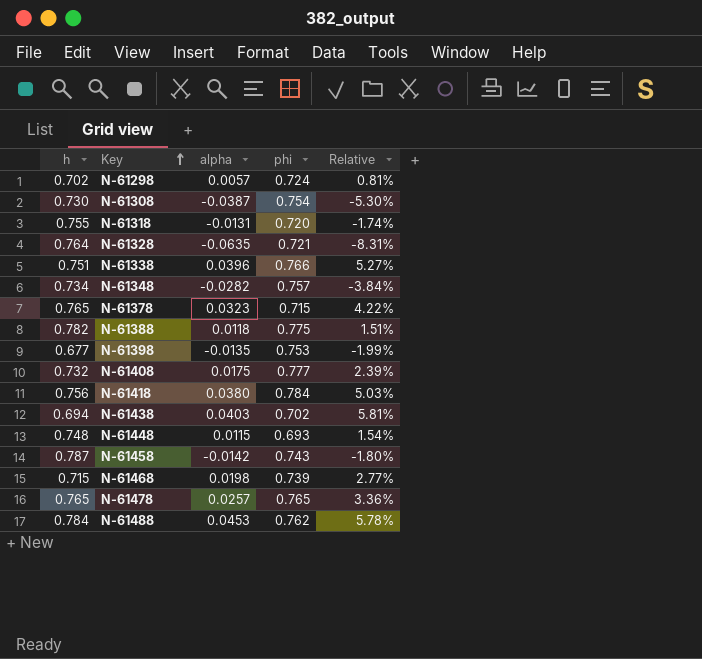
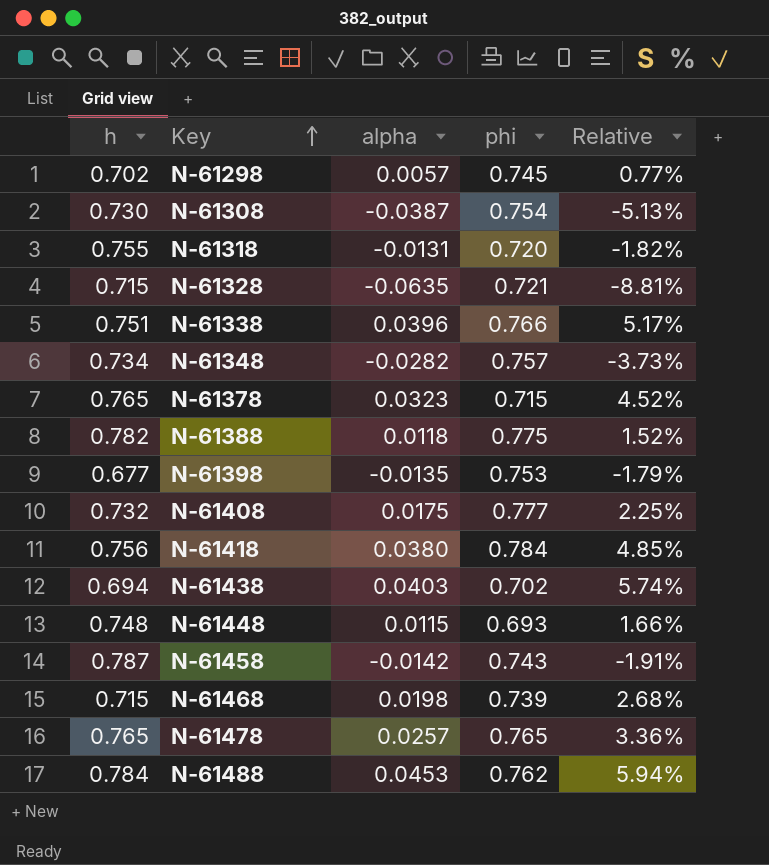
column Relative | formula: [alpha] / [h] -> [alpha] / [phi]
N-61298 | phi: 0.724 -> 0.745
N-61328 | h: 0.764 -> 0.715

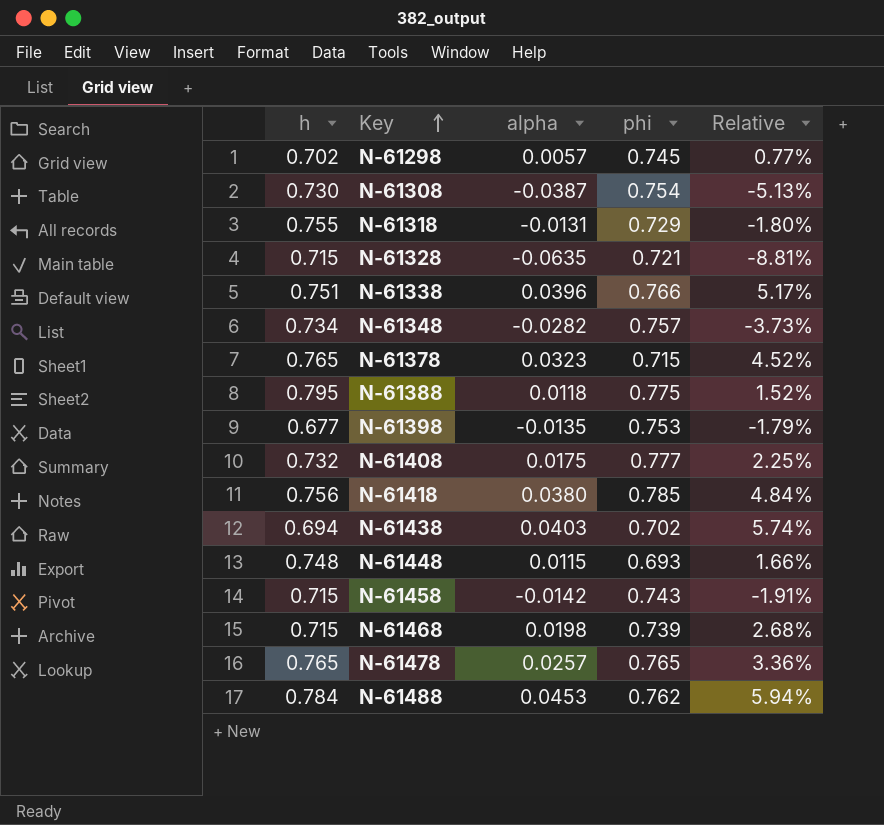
N-61318 | phi: 0.720 -> 0.729
N-61318 | Relative: -1.82% -> -1.80%
N-61388 | h: 0.782 -> 0.795
N-61418 | phi: 0.784 -> 0.785
N-61418 | Relative: 4.85% -> 4.84%
N-61458 | h: 0.787 -> 0.715

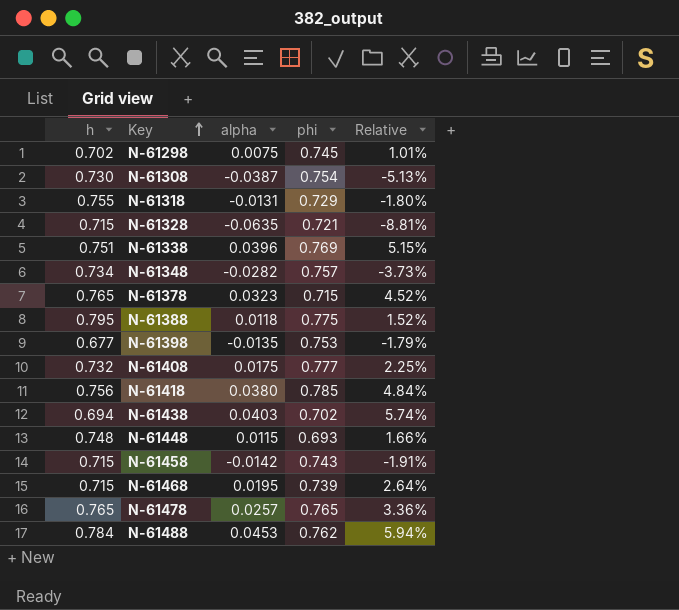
N-61298 | alpha: 0.0057 -> 0.0075
N-61298 | Relative: 0.77% -> 1.01%
N-61338 | phi: 0.766 -> 0.769
N-61338 | Relative: 5.17% -> 5.15%
N-61468 | alpha: 0.0198 -> 0.0195
N-61468 | Relative: 2.68% -> 2.64%

